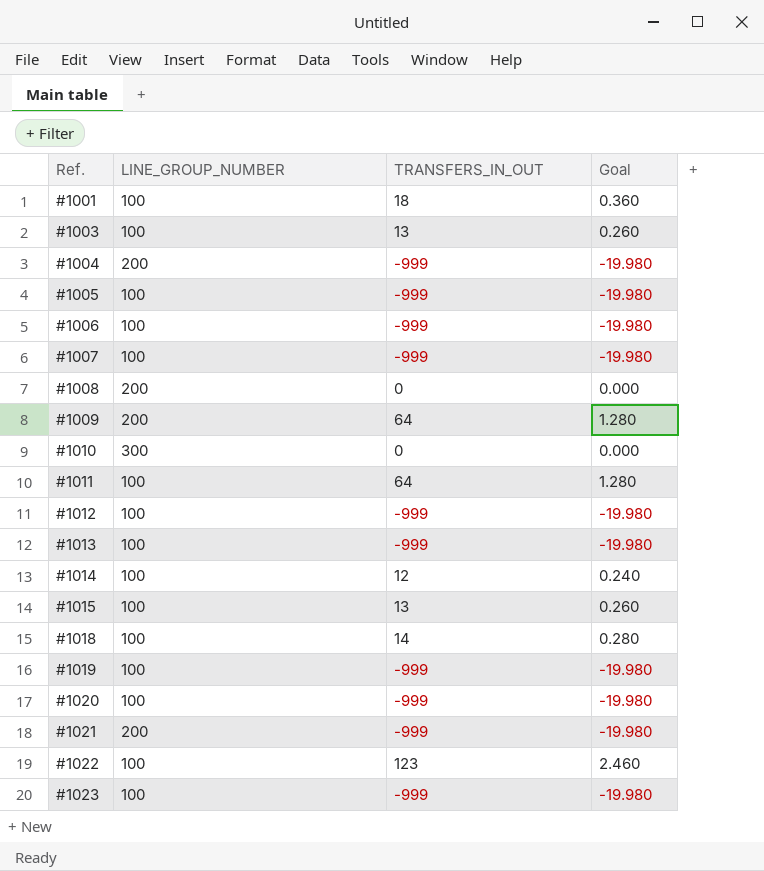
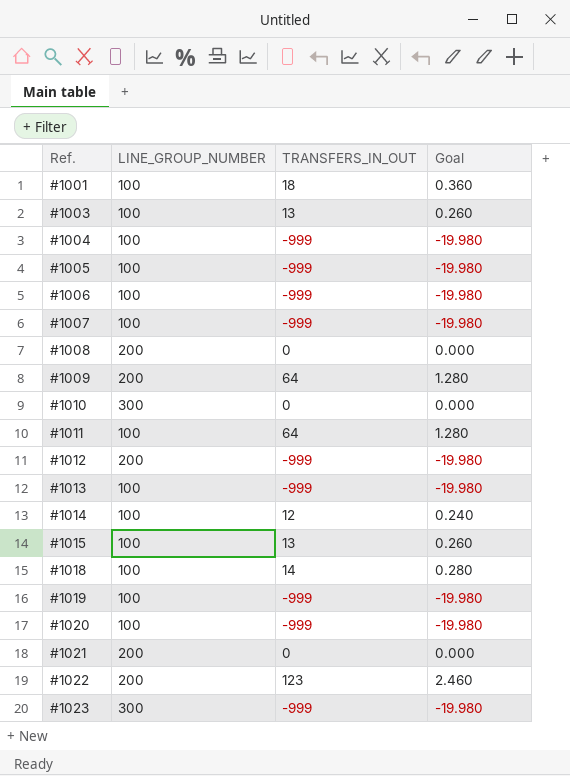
#1004 | LINE_GROUP_NUMBER: 200 -> 100
#1012 | LINE_GROUP_NUMBER: 100 -> 200
#1021 | TRANSFERS_IN_OUT: -999 -> 0
#1021 | Goal: -19.980 -> 0.000
#1022 | LINE_GROUP_NUMBER: 100 -> 200
#1023 | LINE_GROUP_NUMBER: 100 -> 300

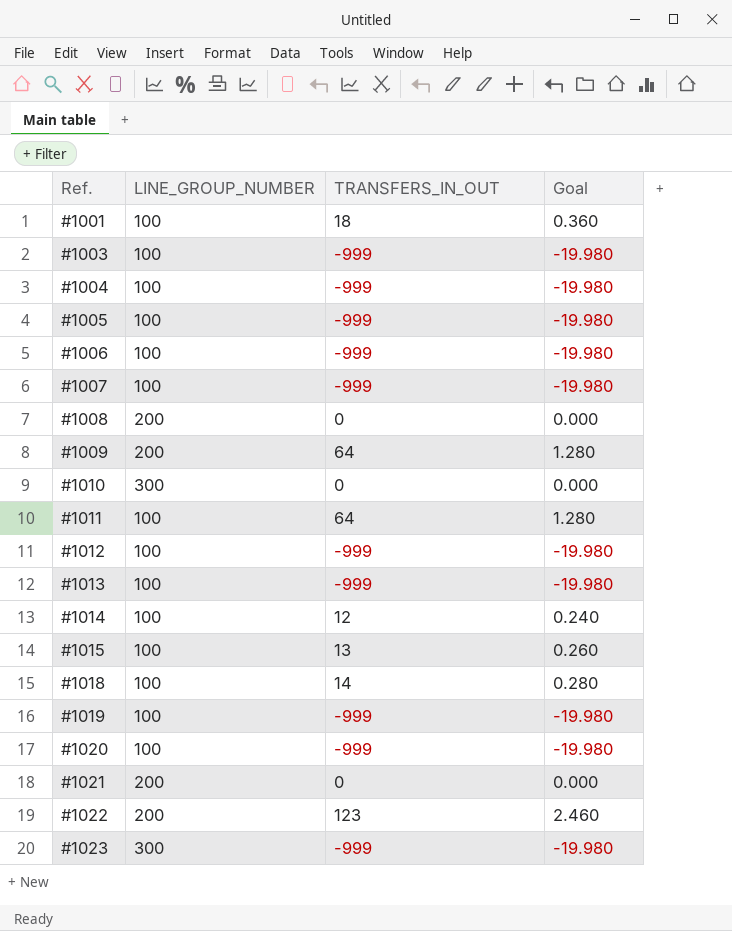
#1003 | TRANSFERS_IN_OUT: 13 -> -999
#1003 | Goal: 0.260 -> -19.980
#1012 | LINE_GROUP_NUMBER: 200 -> 100

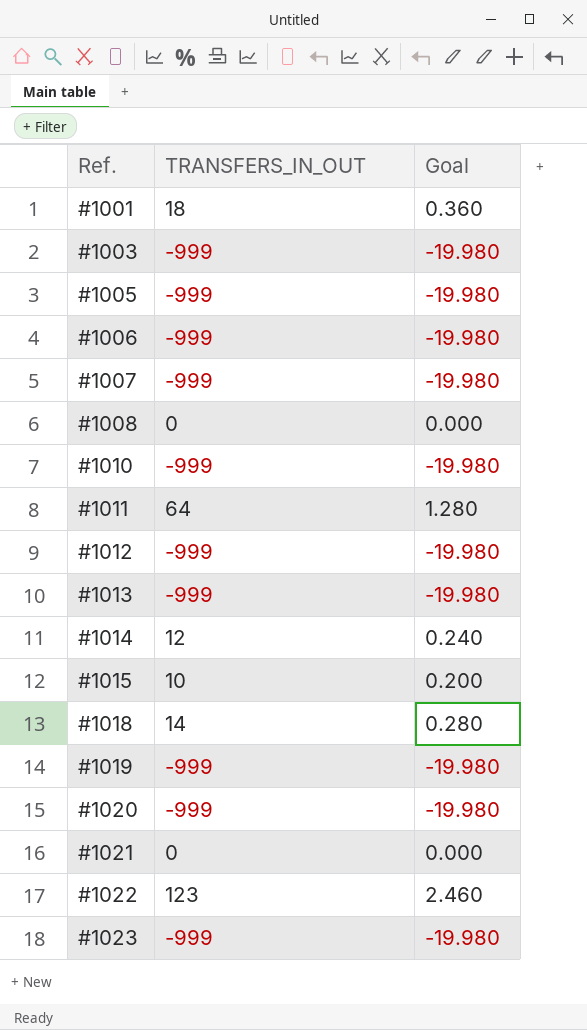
column LINE_GROUP_NUMBER | position: 2 -> none
row #1004: 100 | -999 | -19.980 -> none
row #1009: 200 | 64 | 1.280 -> none
#1010 | TRANSFERS_IN_OUT: 0 -> -999
#1010 | Goal: 0.000 -> -19.980
#1015 | TRANSFERS_IN_OUT: 13 -> 10
#1015 | Goal: 0.260 -> 0.200

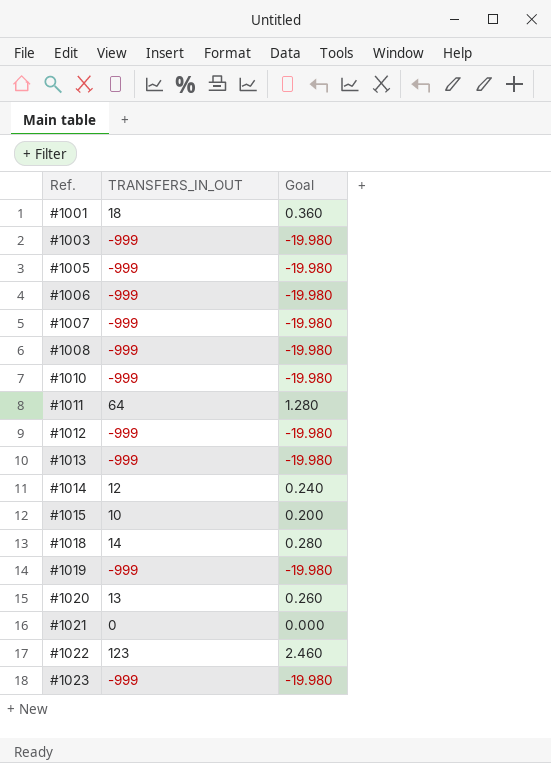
#1008 | TRANSFERS_IN_OUT: 0 -> -999
#1008 | Goal: 0.000 -> -19.980
#1020 | TRANSFERS_IN_OUT: -999 -> 13
#1020 | Goal: -19.980 -> 0.260

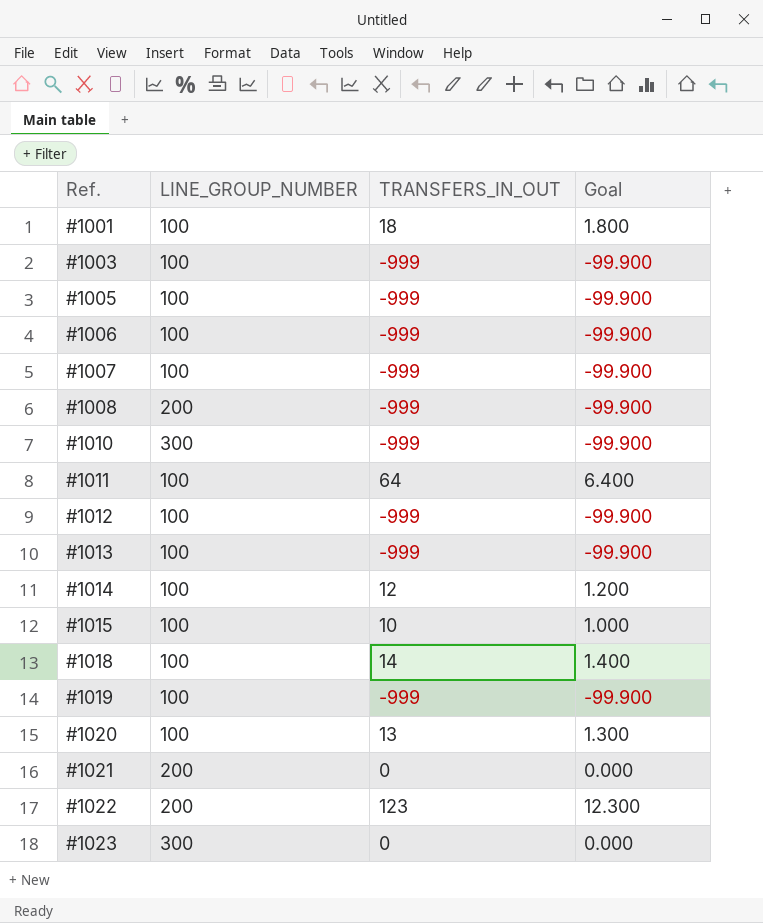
column LINE_GROUP_NUMBER | position: none -> 2
column Goal | formula: [TRANSFERS_IN_OUT] * 0.02 -> [TRANSFERS_IN_OUT] * 0.1
#1023 | TRANSFERS_IN_OUT: -999 -> 0

